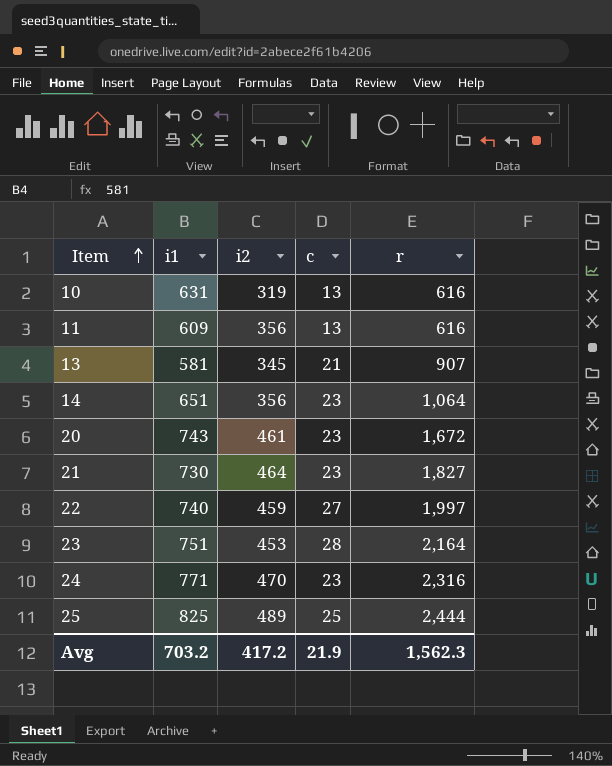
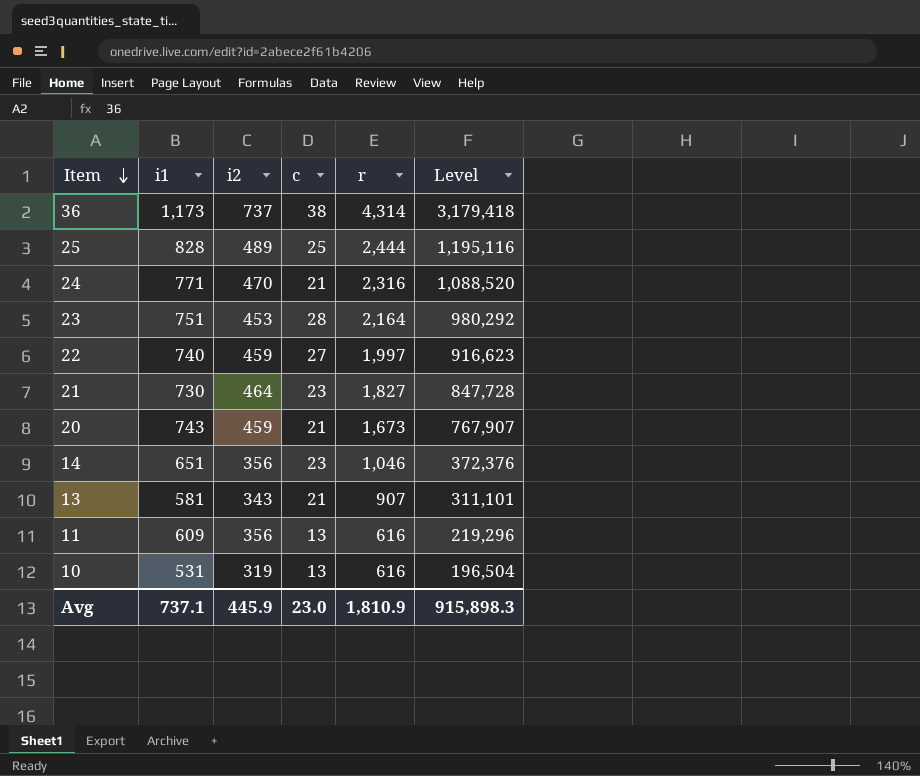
row order: Item ascending -> Item descending
column Level | formula: none -> [i2] * [r]
row 36: none -> 1,173 | 737 | 38 | 4,314 | 3,179,418
25 | i1: 825 -> 828
24 | c: 23 -> 21
20 | i2: 461 -> 459
20 | c: 23 -> 21
20 | r: 1,672 -> 1,673
14 | r: 1,064 -> 1,046
13 | i2: 345 -> 343
10 | i1: 631 -> 531
Avg | i1: 703.2 -> 737.1
Avg | i2: 417.2 -> 445.9
Avg | c: 21.9 -> 23.0
Avg | r: 1,562.3 -> 1,810.9

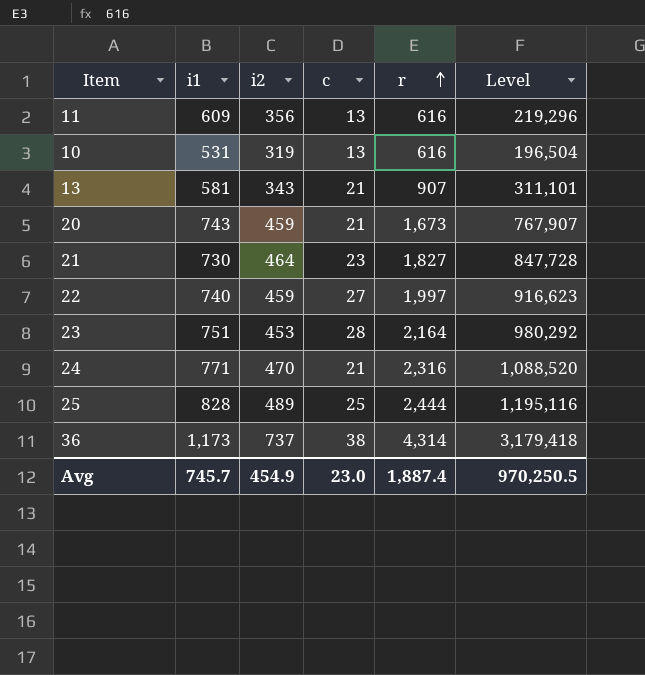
row order: Item descending -> r ascending
row 14: 651 | 356 | 23 | 1,046 | 372,376 -> none
Avg | i1: 737.1 -> 745.7
Avg | i2: 445.9 -> 454.9
Avg | r: 1,810.9 -> 1,887.4
Avg | Level: 915,898.3 -> 970,250.5

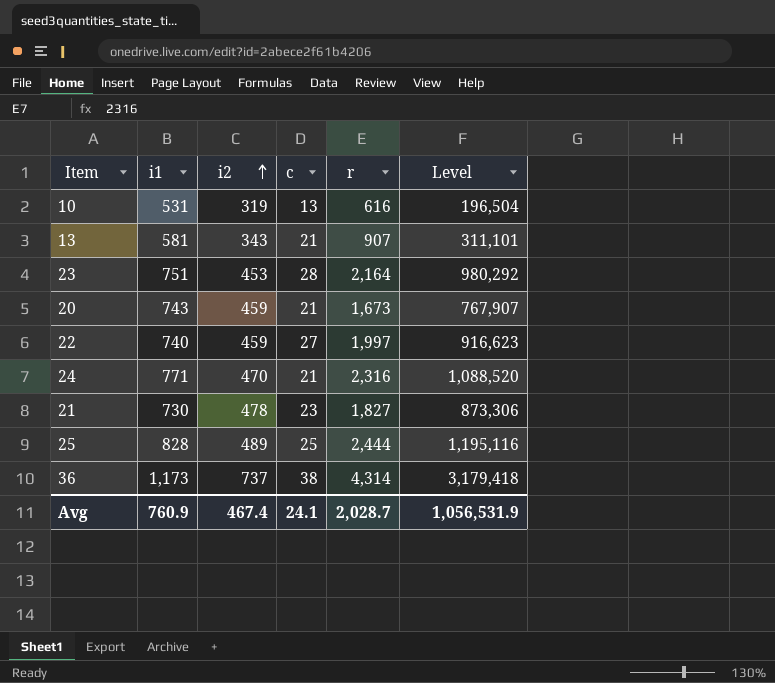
row order: r ascending -> i2 ascending
row 11: 609 | 356 | 13 | 616 | 219,296 -> none
21 | i2: 464 -> 478
21 | Level: 847,728 -> 873,306
Avg | i1: 745.7 -> 760.9
Avg | i2: 454.9 -> 467.4
Avg | c: 23.0 -> 24.1
Avg | r: 1,887.4 -> 2,028.7
Avg | Level: 970,250.5 -> 1,056,531.9

